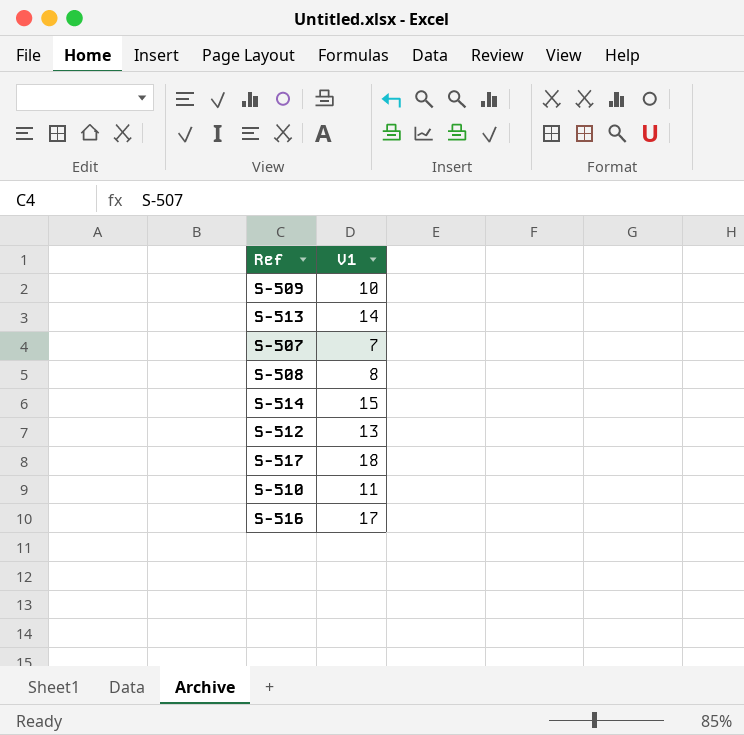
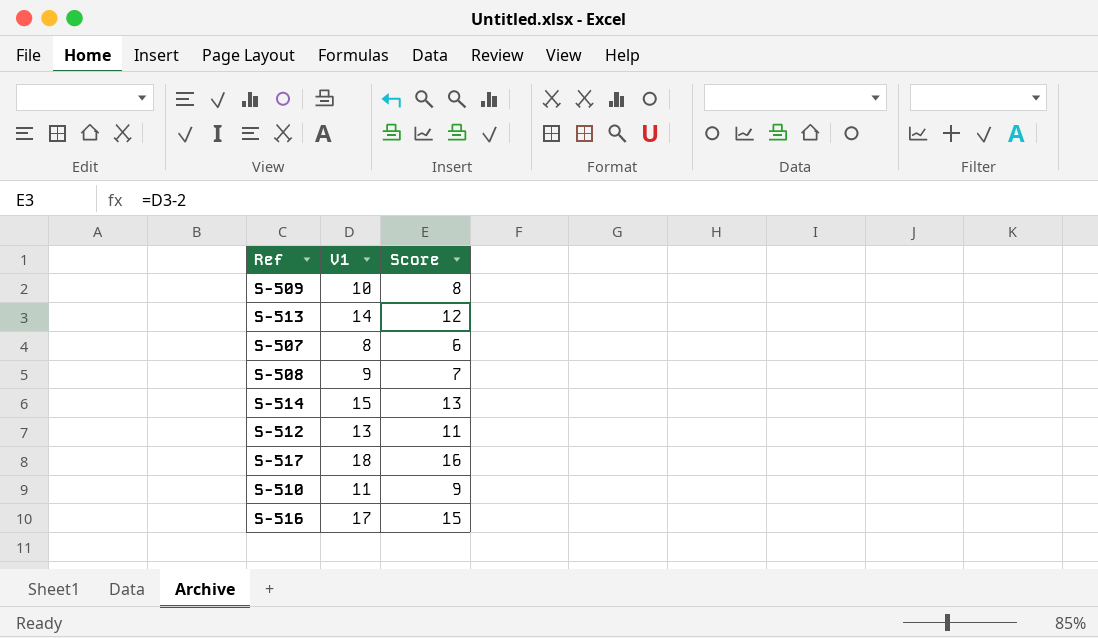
column Score | formula: none -> [V1] - 2
S-507 | V1: 7 -> 8
S-508 | V1: 8 -> 9

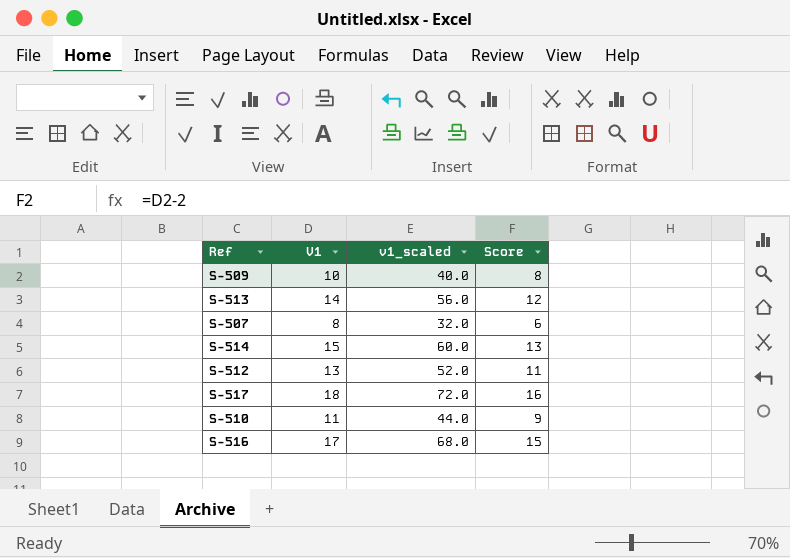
column v1_scaled | formula: none -> [V1] * 4
row S-508: 9 | 7 -> none

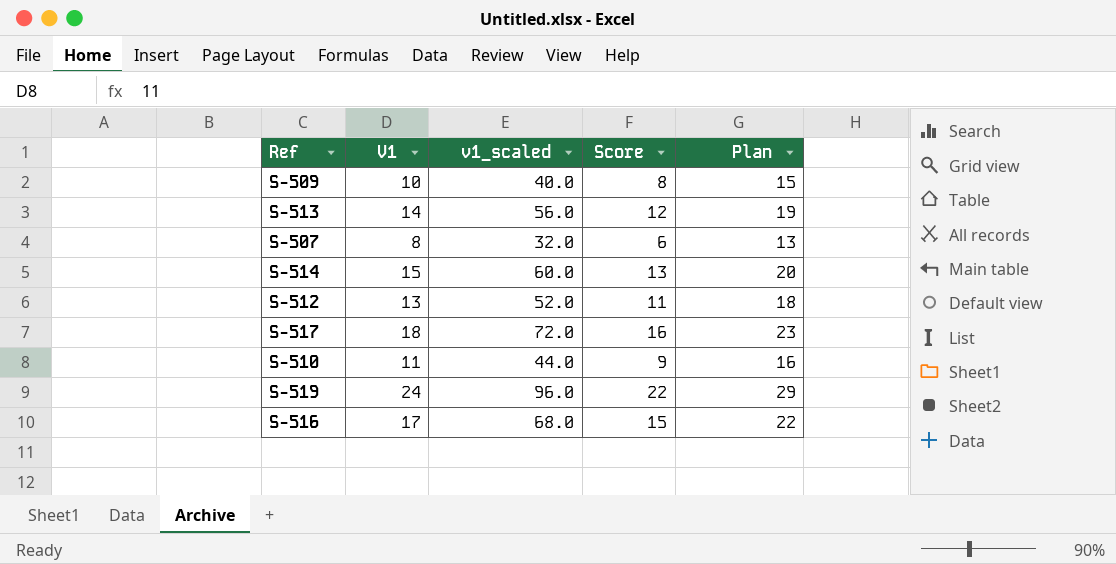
column Plan | formula: none -> [V1] + 5
row S-519: none -> 24 | 96.0 | 22 | 29

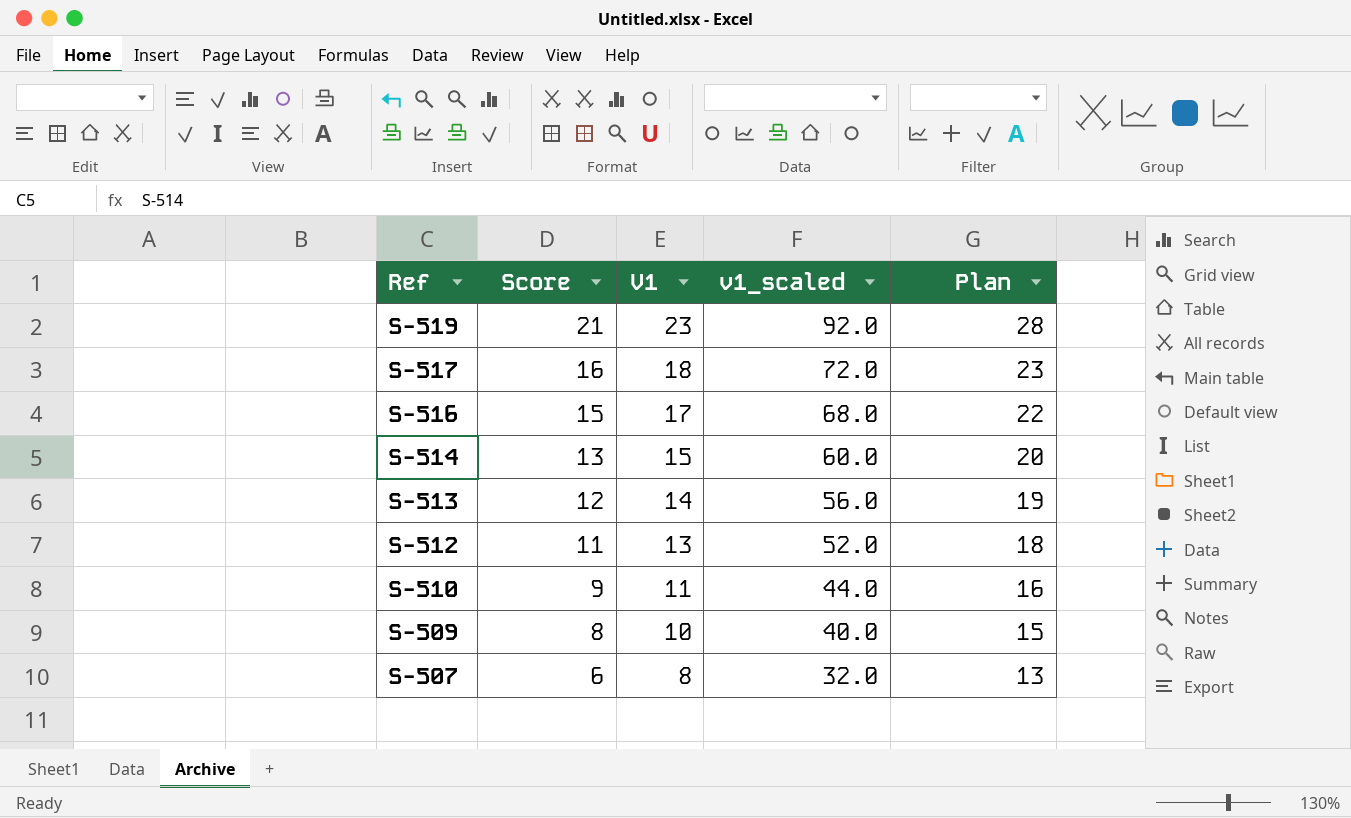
row order: none -> Ref descending
column Score | position: 4 -> 2
S-519 | Score: 22 -> 21
S-519 | V1: 24 -> 23
S-519 | v1_scaled: 96.0 -> 92.0
S-519 | Plan: 29 -> 28

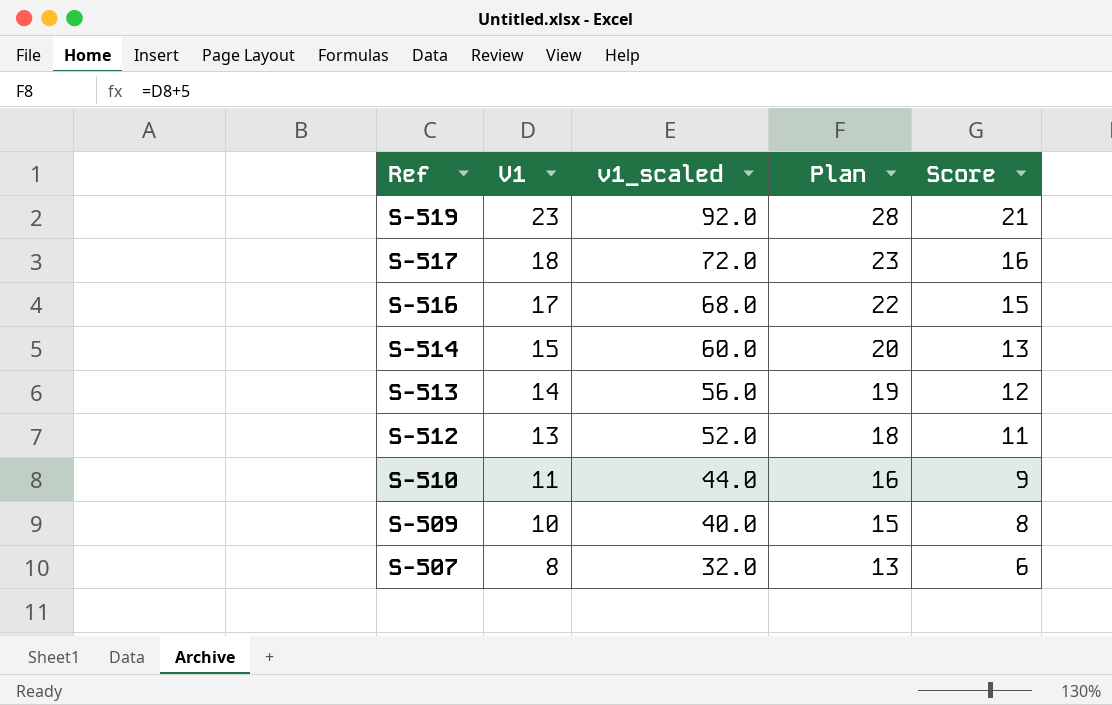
column Score | position: 2 -> 5

